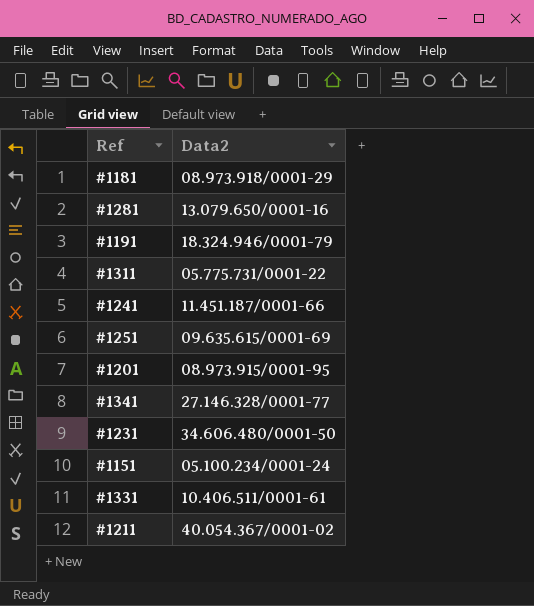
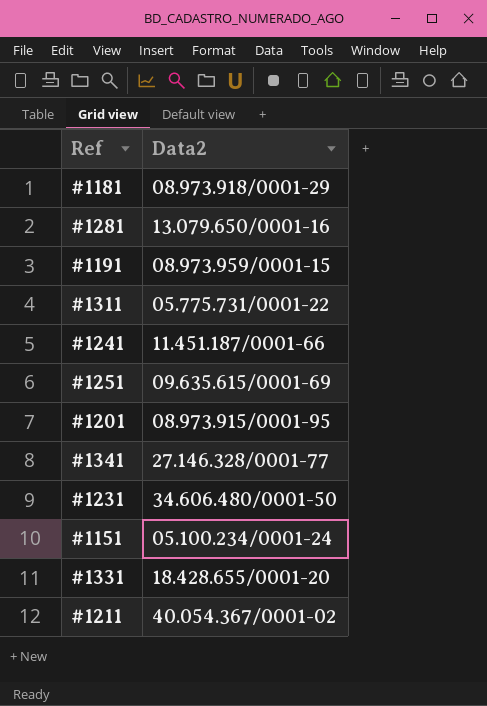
#1191 | Data2: 18.324.946/0001-79 -> 08.973.959/0001-15
#1331 | Data2: 10.406.511/0001-61 -> 18.428.655/0001-20

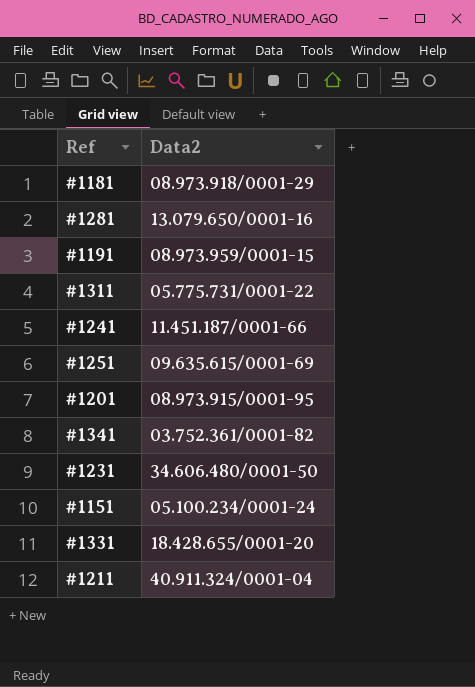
#1341 | Data2: 27.146.328/0001-77 -> 03.752.361/0001-82
#1211 | Data2: 40.054.367/0001-02 -> 40.911.324/0001-04

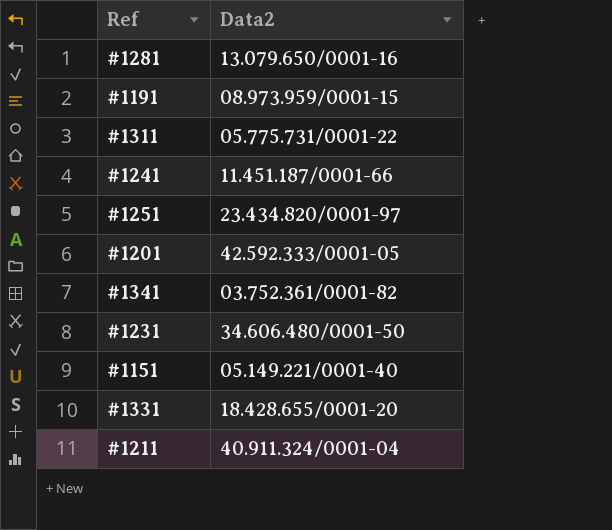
row #1181: 08.973.918/0001-29 -> none
#1251 | Data2: 09.635.615/0001-69 -> 23.434.820/0001-97
#1201 | Data2: 08.973.915/0001-95 -> 42.592.333/0001-05
#1151 | Data2: 05.100.234/0001-24 -> 05.149.221/0001-40

